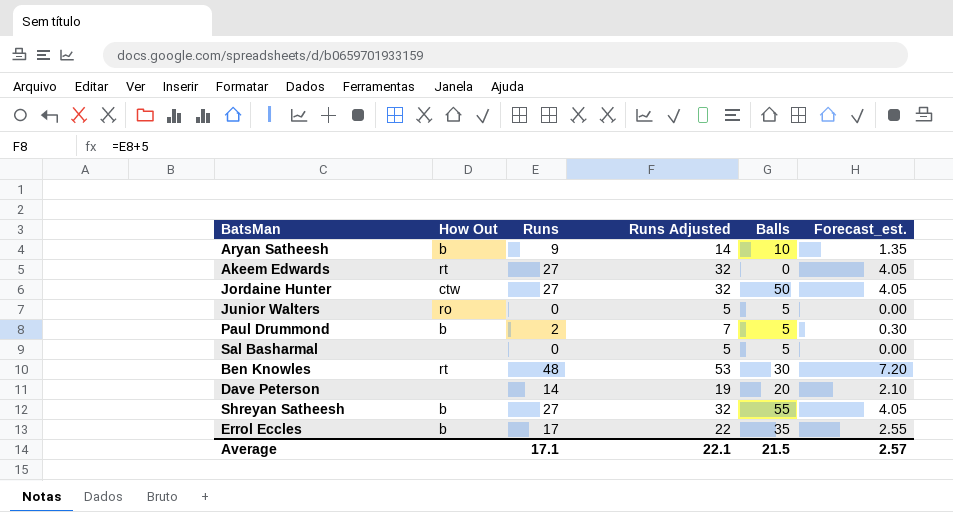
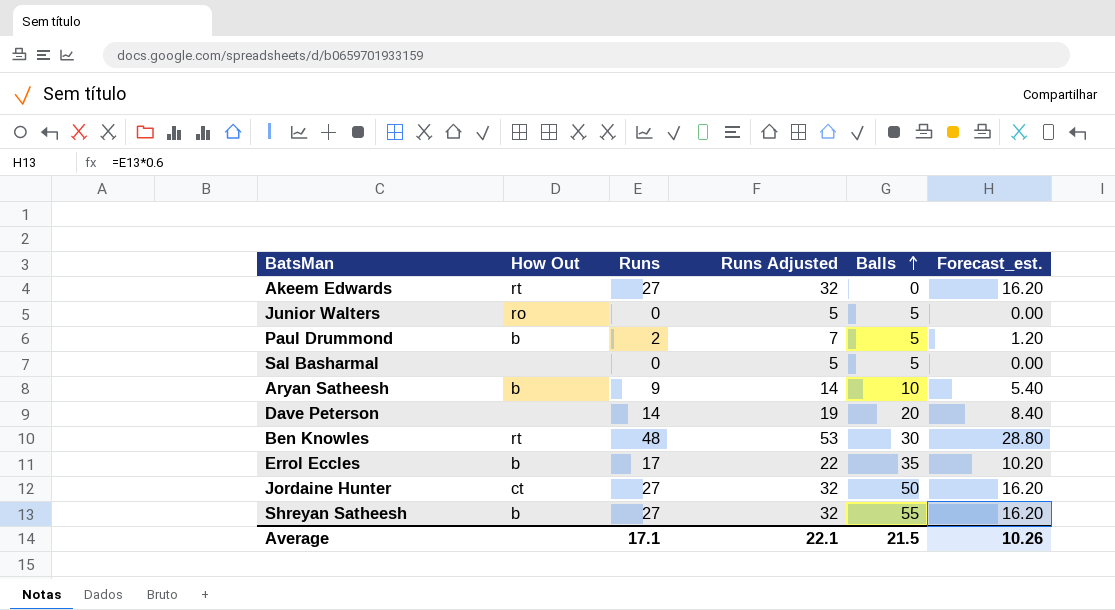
row order: none -> Balls ascending
column Forecast_est. | formula: [Runs] * 0.15 -> [Runs] * 0.6
Jordaine Hunter | How Out: ctw -> ct
Average | Forecast_est.: 2.57 -> 10.26

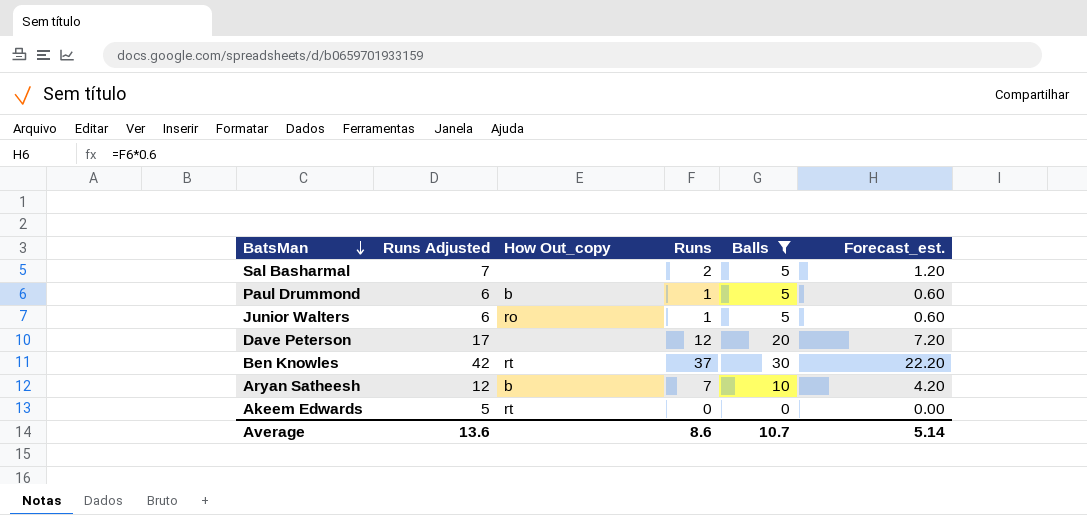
filter: none -> Balls <= 30
row order: Balls ascending -> BatsMan descending
column Runs Adjusted | position: 4 -> 2
column name: How Out -> How Out_copy
Sal Basharmal | Runs Adjusted: 5 -> 7
Sal Basharmal | Runs: 0 -> 2
Sal Basharmal | Forecast_est.: 0.00 -> 1.20
Paul Drummond | Runs Adjusted: 7 -> 6
Paul Drummond | Runs: 2 -> 1
Paul Drummond | Forecast_est.: 1.20 -> 0.60
Junior Walters | Runs Adjusted: 5 -> 6
Junior Walters | Runs: 0 -> 1
Junior Walters | Forecast_est.: 0.00 -> 0.60
Dave Peterson | Runs Adjusted: 19 -> 17
Dave Peterson | Runs: 14 -> 12
Dave Peterson | Forecast_est.: 8.40 -> 7.20
Ben Knowles | Runs Adjusted: 53 -> 42
Ben Knowles | Runs: 48 -> 37
Ben Knowles | Forecast_est.: 28.80 -> 22.20
Aryan Satheesh | Runs Adjusted: 14 -> 12
Aryan Satheesh | Runs: 9 -> 7
Aryan Satheesh | Forecast_est.: 5.40 -> 4.20
Akeem Edwards | Runs Adjusted: 32 -> 5
Akeem Edwards | Runs: 27 -> 0
Akeem Edwards | Forecast_est.: 16.20 -> 0.00
Average | Runs Adjusted: 22.1 -> 13.6
Average | Runs: 17.1 -> 8.6
Average | Balls: 21.5 -> 10.7
Average | Forecast_est.: 10.26 -> 5.14

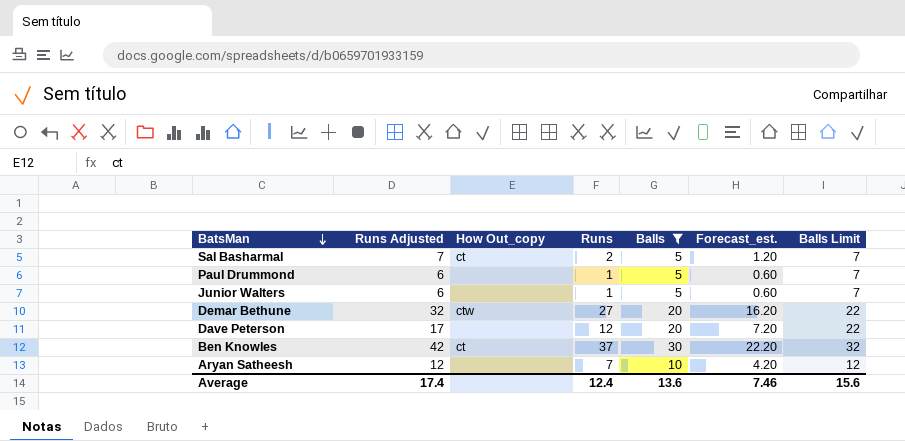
column Balls Limit | formula: none -> [Balls] + 2
row Akeem Edwards: 5 | rt | 0 | 0 | 0.00 -> none
Sal Basharmal | How Out_copy: none -> ct
Paul Drummond | How Out_copy: b -> none
Junior Walters | How Out_copy: ro -> none
row Demar Bethune: none -> 32 | ctw | 27 | 20 | 16.20 | 22
Ben Knowles | How Out_copy: rt -> ct
Aryan Satheesh | How Out_copy: b -> none
Average | Runs Adjusted: 13.6 -> 17.4
Average | Runs: 8.6 -> 12.4
Average | Balls: 10.7 -> 13.6
Average | Forecast_est.: 5.14 -> 7.46

